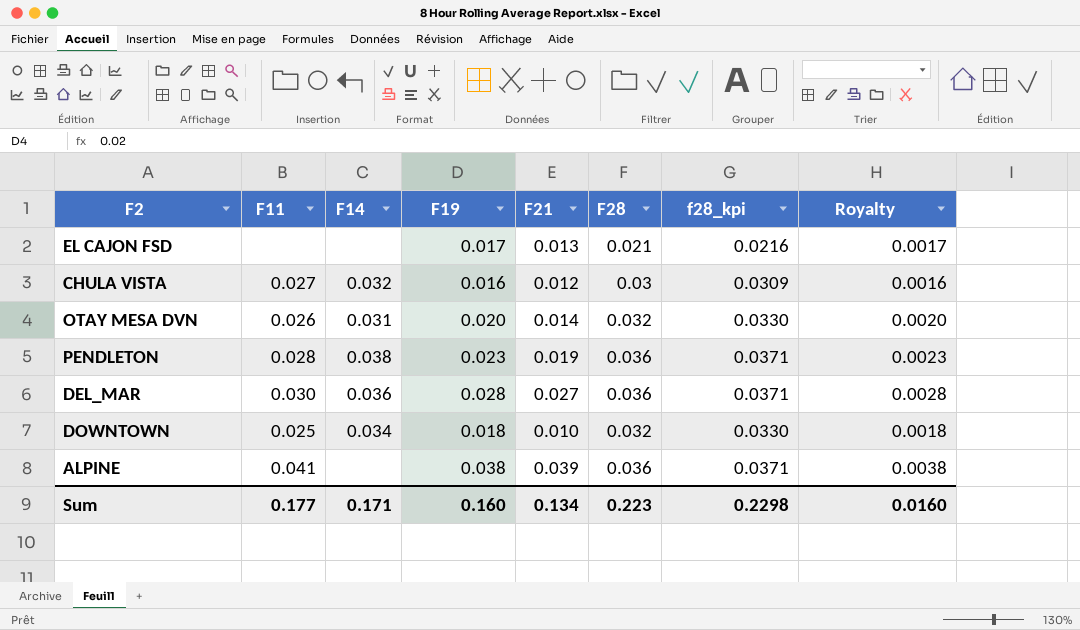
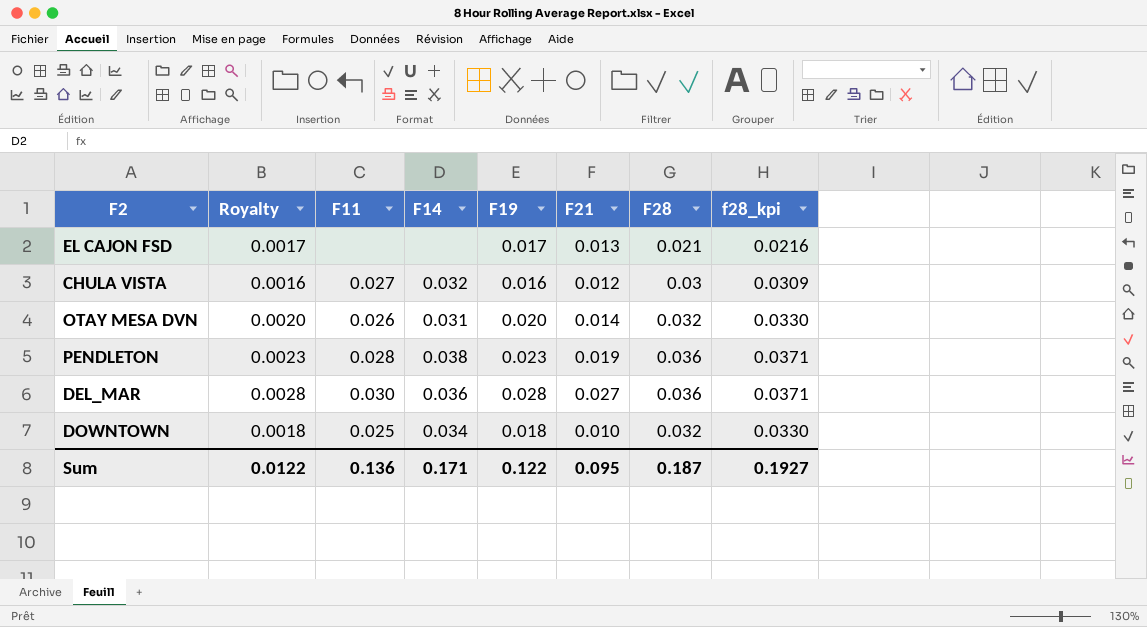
column Royalty | position: 8 -> 2
row ALPINE: 0.041 | none | 0.038 | 0.039 | 0.036 | 0.0371 | 0.0038 -> none
Sum | Royalty: 0.0160 -> 0.0122
Sum | F11: 0.177 -> 0.136
Sum | F19: 0.160 -> 0.122
Sum | F21: 0.134 -> 0.095
Sum | F28: 0.223 -> 0.187
Sum | f28_kpi: 0.2298 -> 0.1927

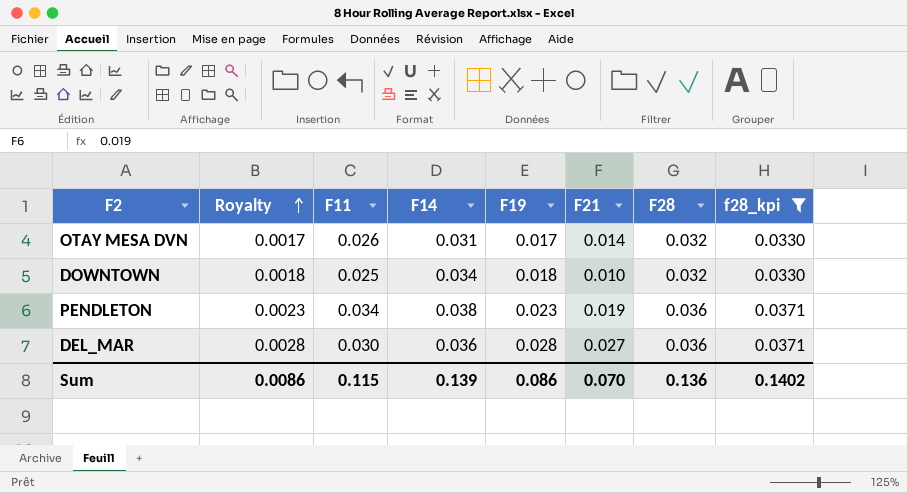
filter: none -> f28_kpi >= 0.0330
row order: none -> Royalty ascending
OTAY MESA DVN | Royalty: 0.0020 -> 0.0017
OTAY MESA DVN | F19: 0.020 -> 0.017
PENDLETON | F11: 0.028 -> 0.034
Sum | Royalty: 0.0122 -> 0.0086
Sum | F11: 0.136 -> 0.115
Sum | F14: 0.171 -> 0.139
Sum | F19: 0.122 -> 0.086
Sum | F21: 0.095 -> 0.070
Sum | F28: 0.187 -> 0.136
Sum | f28_kpi: 0.1927 -> 0.1402

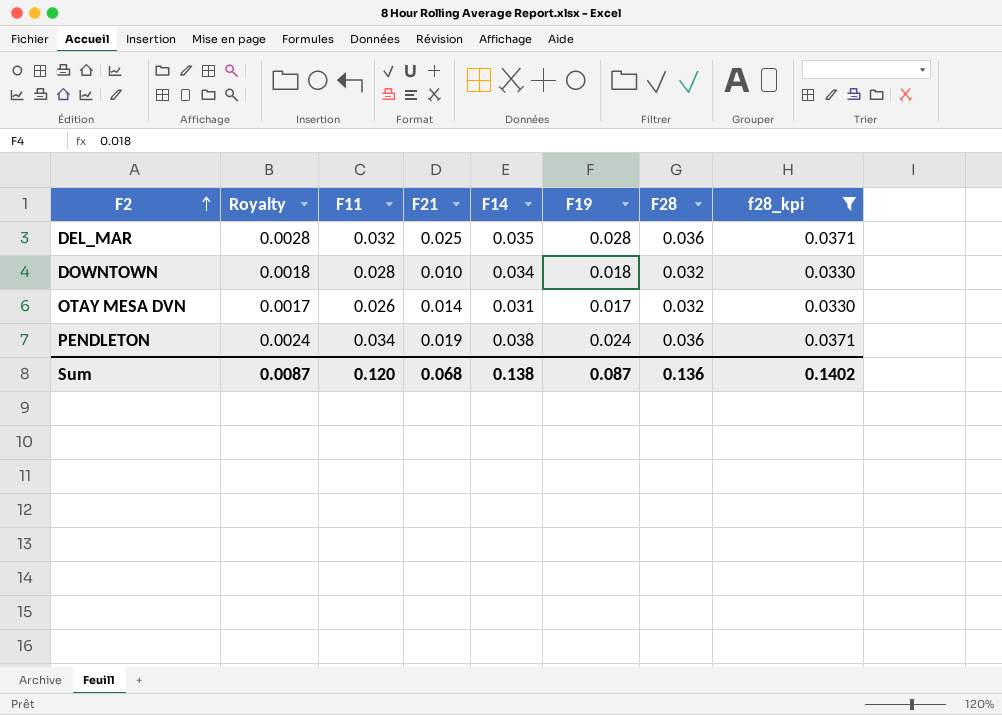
row order: Royalty ascending -> F2 ascending
column F21 | position: 6 -> 4
DEL_MAR | F11: 0.030 -> 0.032
DEL_MAR | F21: 0.027 -> 0.025
DEL_MAR | F14: 0.036 -> 0.035
DOWNTOWN | F11: 0.025 -> 0.028
PENDLETON | Royalty: 0.0023 -> 0.0024
PENDLETON | F19: 0.023 -> 0.024
Sum | Royalty: 0.0086 -> 0.0087
Sum | F11: 0.115 -> 0.120
Sum | F21: 0.070 -> 0.068
Sum | F14: 0.139 -> 0.138
Sum | F19: 0.086 -> 0.087

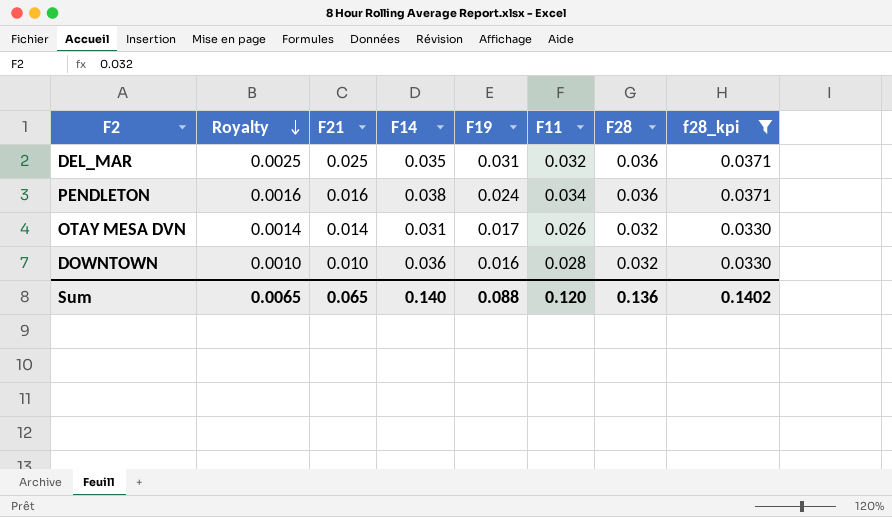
row order: F2 ascending -> Royalty descending
column Royalty | formula: [F19] * 0.1 -> [F21] * 0.1
column F11 | position: 3 -> 6
DEL_MAR | F19: 0.028 -> 0.031
PENDLETON | F21: 0.019 -> 0.016
DOWNTOWN | F14: 0.034 -> 0.036
DOWNTOWN | F19: 0.018 -> 0.016
Sum | Royalty: 0.0087 -> 0.0065
Sum | F21: 0.068 -> 0.065
Sum | F14: 0.138 -> 0.140
Sum | F19: 0.087 -> 0.088

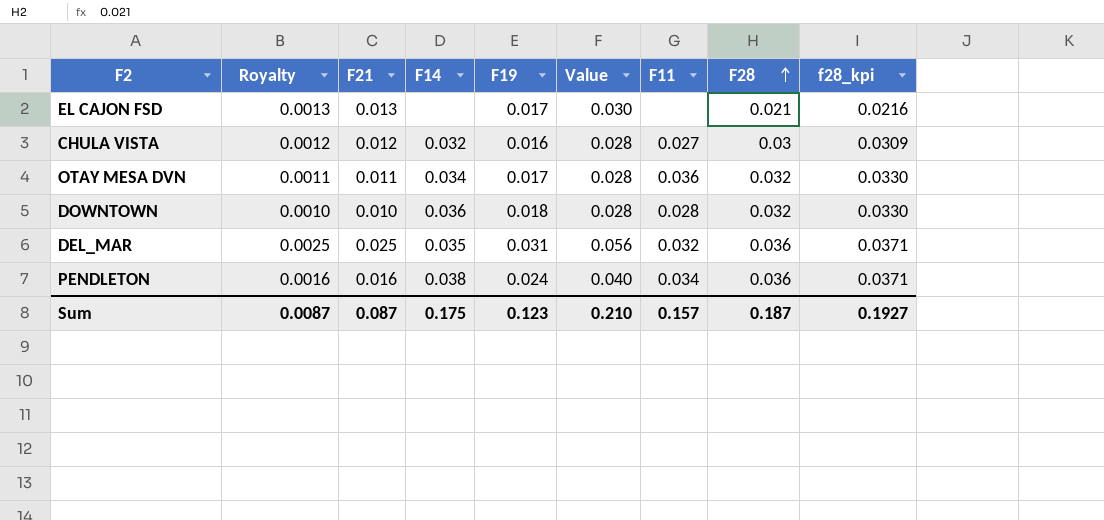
filter: f28_kpi >= 0.0330 -> none
row order: Royalty descending -> F28 ascending
column Value | formula: none -> [F21] + [F19]
OTAY MESA DVN | Royalty: 0.0014 -> 0.0011
OTAY MESA DVN | F21: 0.014 -> 0.011
OTAY MESA DVN | F14: 0.031 -> 0.034
OTAY MESA DVN | F11: 0.026 -> 0.036
DOWNTOWN | F19: 0.016 -> 0.018
Sum | Royalty: 0.0065 -> 0.0087
Sum | F21: 0.065 -> 0.087
Sum | F14: 0.140 -> 0.175
Sum | F19: 0.088 -> 0.123
Sum | F11: 0.120 -> 0.157
Sum | F28: 0.136 -> 0.187
Sum | f28_kpi: 0.1402 -> 0.1927

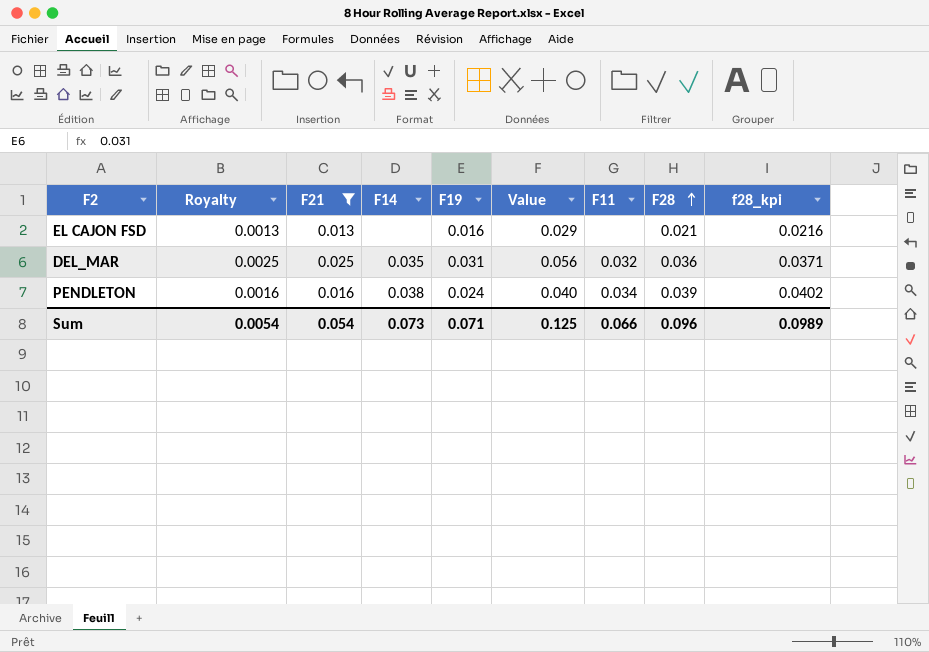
filter: none -> F21 >= 0.013
EL CAJON FSD | F19: 0.017 -> 0.016
EL CAJON FSD | Value: 0.030 -> 0.029
PENDLETON | F28: 0.036 -> 0.039
PENDLETON | f28_kpi: 0.0371 -> 0.0402
Sum | Royalty: 0.0087 -> 0.0054
Sum | F21: 0.087 -> 0.054
Sum | F14: 0.175 -> 0.073
Sum | F19: 0.123 -> 0.071
Sum | Value: 0.210 -> 0.125
Sum | F11: 0.157 -> 0.066
Sum | F28: 0.187 -> 0.096
Sum | f28_kpi: 0.1927 -> 0.0989

